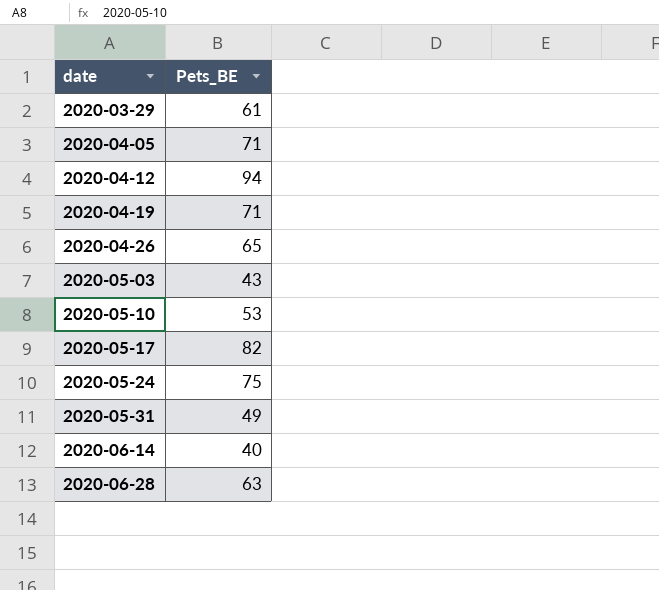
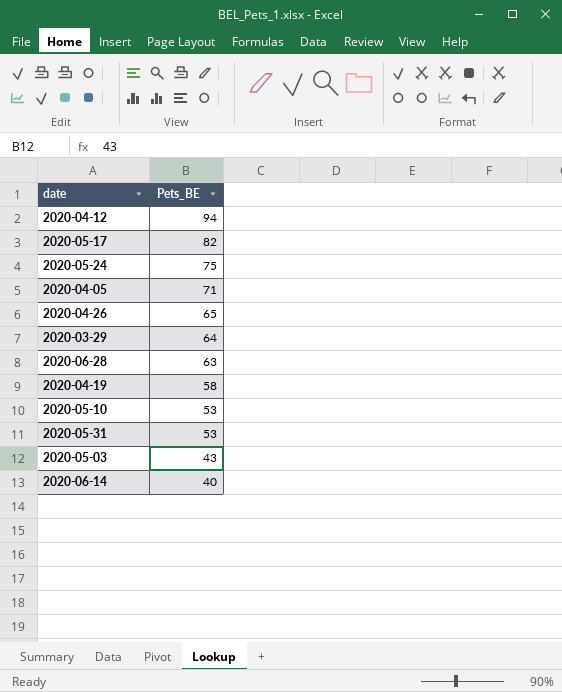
row order: date ascending -> Pets_BE descending
2020-03-29 | Pets_BE: 61 -> 64
2020-04-19 | Pets_BE: 71 -> 58
2020-05-31 | Pets_BE: 49 -> 53

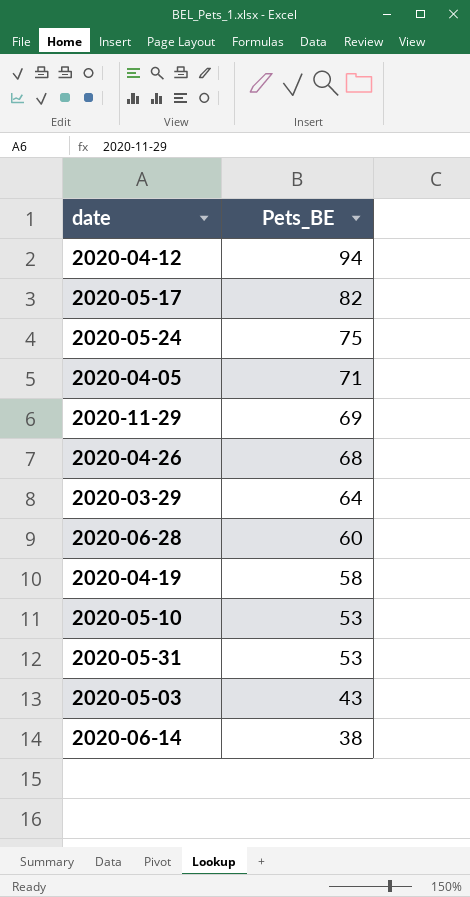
row 2020-11-29: none -> 69
2020-04-26 | Pets_BE: 65 -> 68
2020-06-28 | Pets_BE: 63 -> 60
2020-06-14 | Pets_BE: 40 -> 38

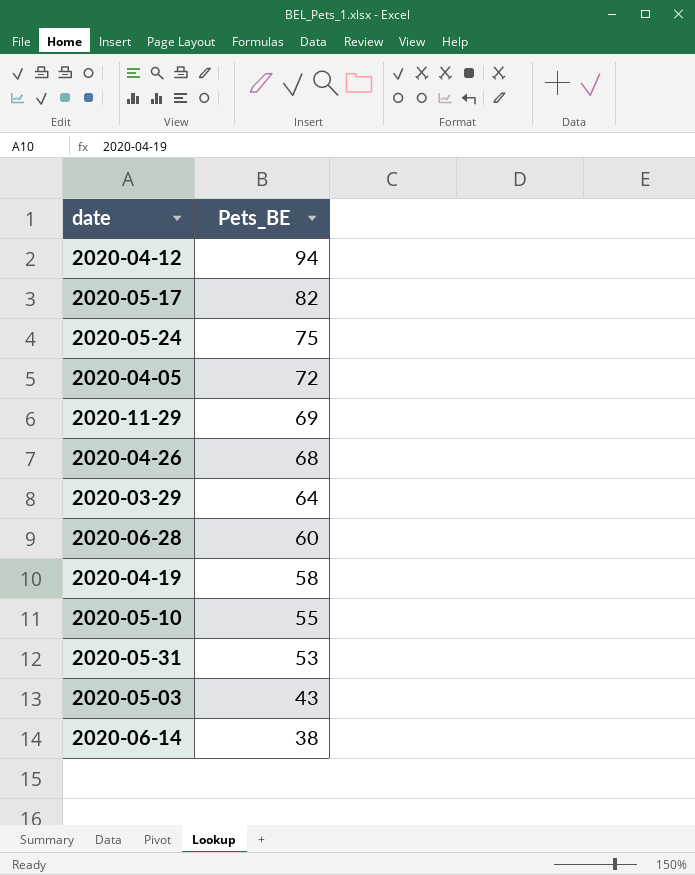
2020-04-05 | Pets_BE: 71 -> 72
2020-05-10 | Pets_BE: 53 -> 55

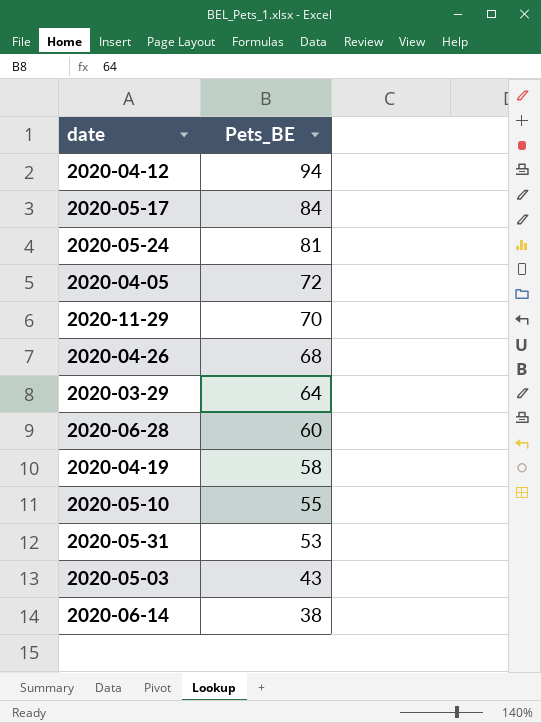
2020-05-17 | Pets_BE: 82 -> 84
2020-05-24 | Pets_BE: 75 -> 81
2020-11-29 | Pets_BE: 69 -> 70

